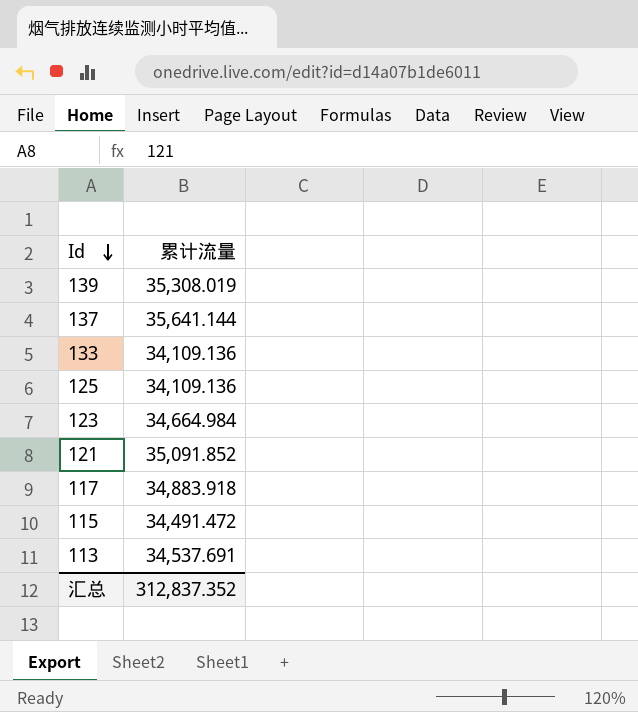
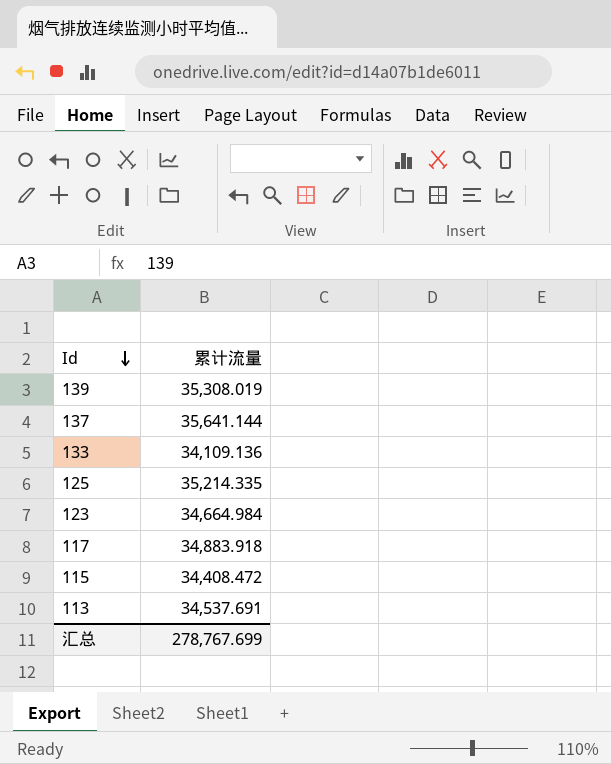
row 121: 35,091.852 -> none
125 | 累计流量: 34,109.136 -> 35,214.335
115 | 累计流量: 34,491.472 -> 34,408.472
汇总 | 累计流量: 312,837.352 -> 278,767.699

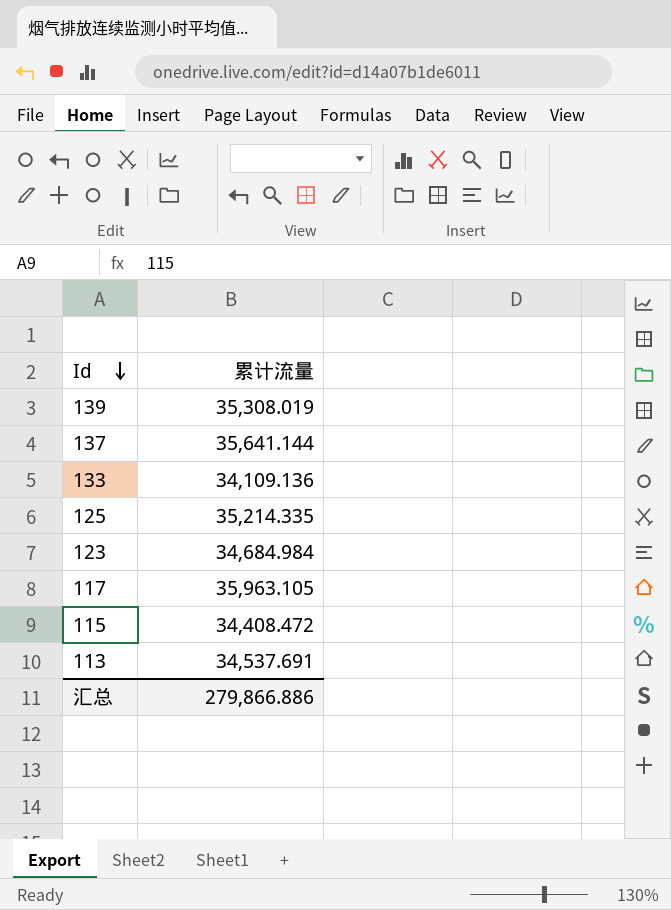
123 | 累计流量: 34,664.984 -> 34,684.984
117 | 累计流量: 34,883.918 -> 35,963.105
汇总 | 累计流量: 278,767.699 -> 279,866.886

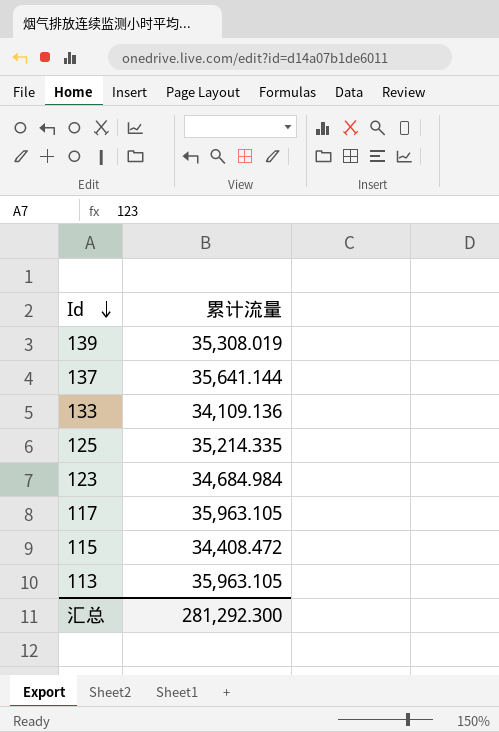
113 | 累计流量: 34,537.691 -> 35,963.105
汇总 | 累计流量: 279,866.886 -> 281,292.300

